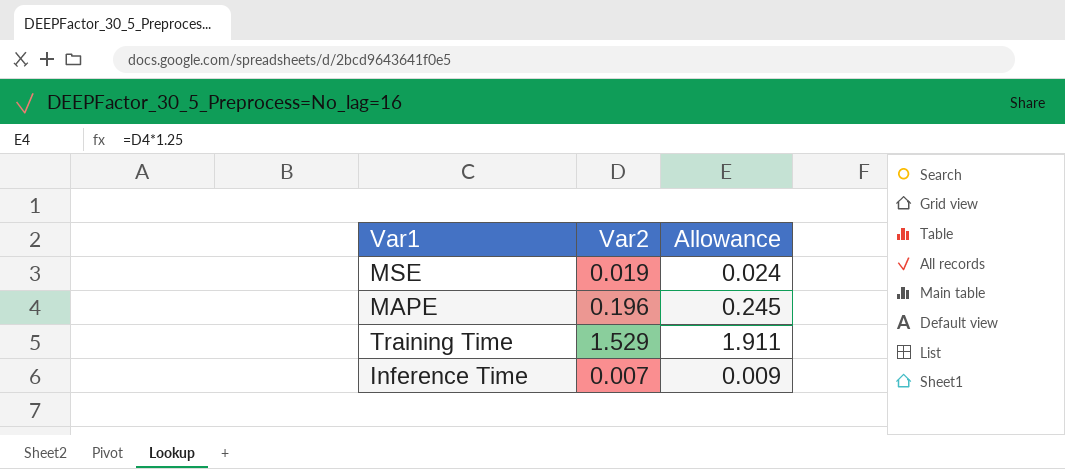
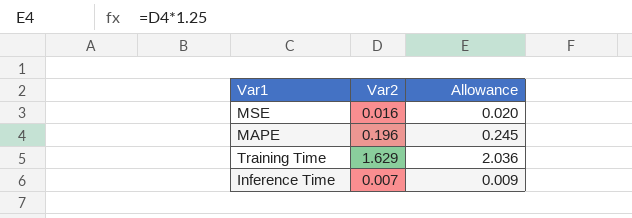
MSE | Var2: 0.019 -> 0.016
MSE | Allowance: 0.024 -> 0.020
Training Time | Var2: 1.529 -> 1.629
Training Time | Allowance: 1.911 -> 2.036

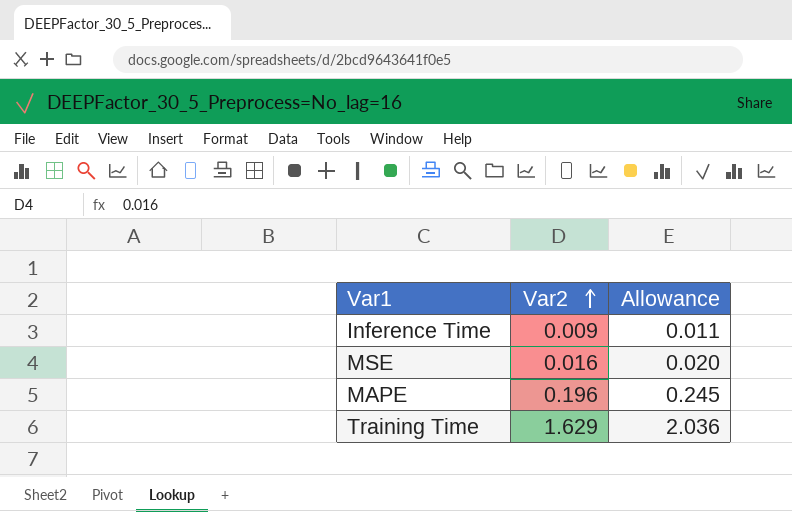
row order: none -> Var2 ascending
Inference Time | Var2: 0.007 -> 0.009
Inference Time | Allowance: 0.009 -> 0.011

